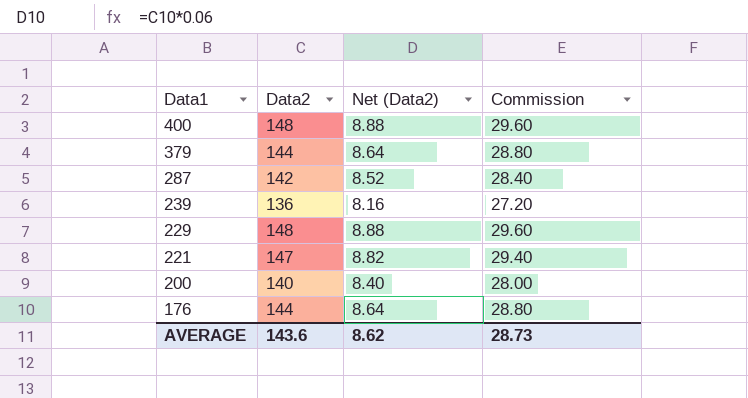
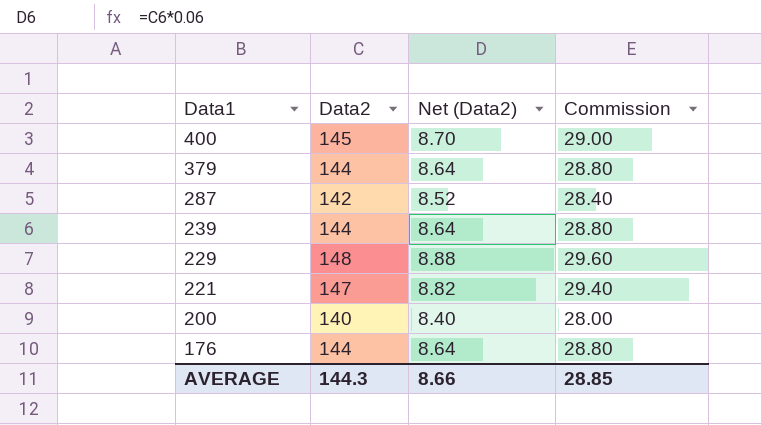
400 | Data2: 148 -> 145
400 | Net (Data2): 8.88 -> 8.70
400 | Commission: 29.60 -> 29.00
239 | Data2: 136 -> 144
239 | Net (Data2): 8.16 -> 8.64
239 | Commission: 27.20 -> 28.80
AVERAGE | Data2: 143.6 -> 144.3
AVERAGE | Net (Data2): 8.62 -> 8.66
AVERAGE | Commission: 28.73 -> 28.85

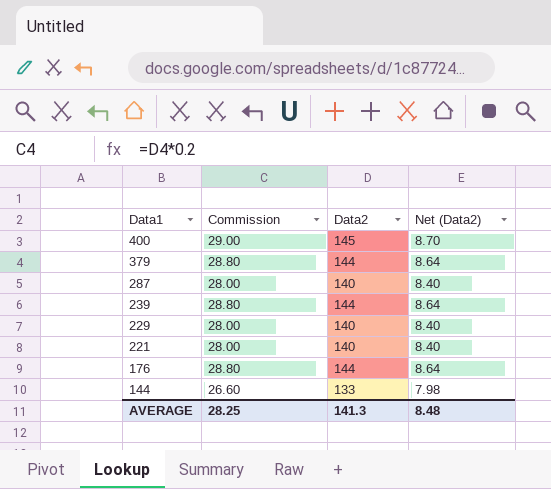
column Commission | position: 4 -> 2
row 200: 140 | 8.40 | 28.00 -> none
287 | Commission: 28.40 -> 28.00
287 | Data2: 142 -> 140
287 | Net (Data2): 8.52 -> 8.40
229 | Commission: 29.60 -> 28.00
229 | Data2: 148 -> 140
229 | Net (Data2): 8.88 -> 8.40
221 | Commission: 29.40 -> 28.00
221 | Data2: 147 -> 140
221 | Net (Data2): 8.82 -> 8.40
row 144: none -> 26.60 | 133 | 7.98
AVERAGE | Commission: 28.85 -> 28.25
AVERAGE | Data2: 144.3 -> 141.3
AVERAGE | Net (Data2): 8.66 -> 8.48

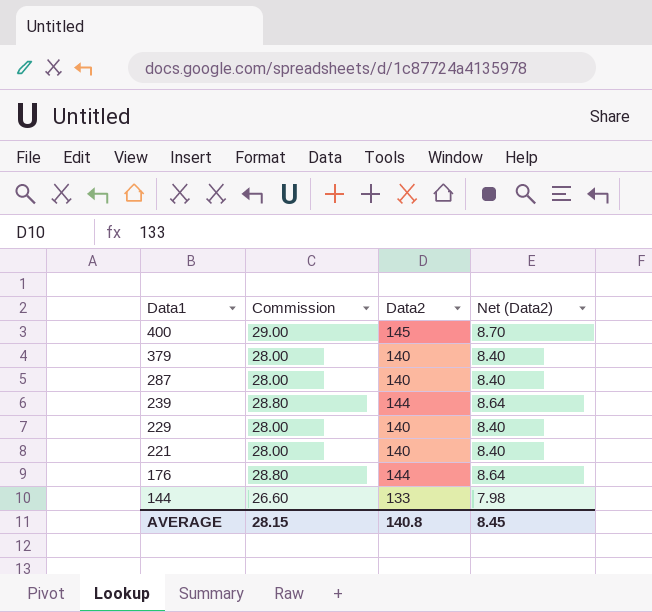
379 | Commission: 28.80 -> 28.00
379 | Data2: 144 -> 140
379 | Net (Data2): 8.64 -> 8.40
AVERAGE | Commission: 28.25 -> 28.15
AVERAGE | Data2: 141.3 -> 140.8
AVERAGE | Net (Data2): 8.48 -> 8.45

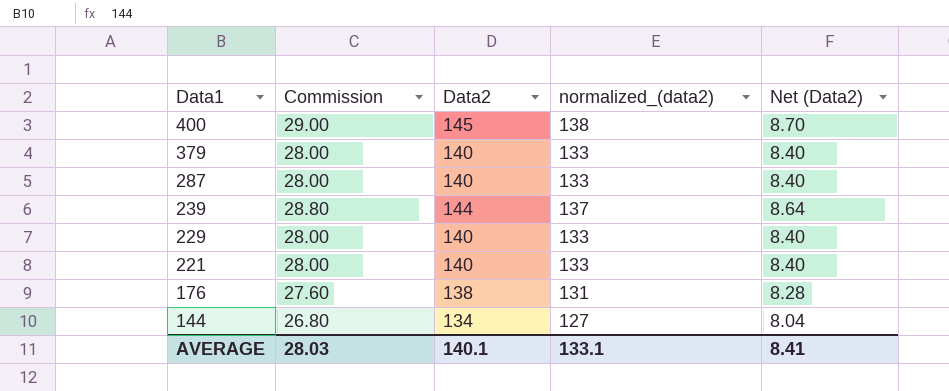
column normalized_(data2) | formula: none -> [Data2] * 0.95
176 | Commission: 28.80 -> 27.60
176 | Data2: 144 -> 138
176 | Net (Data2): 8.64 -> 8.28
144 | Commission: 26.60 -> 26.80
144 | Data2: 133 -> 134
144 | Net (Data2): 7.98 -> 8.04
AVERAGE | Commission: 28.15 -> 28.03
AVERAGE | Data2: 140.8 -> 140.1
AVERAGE | Net (Data2): 8.45 -> 8.41

